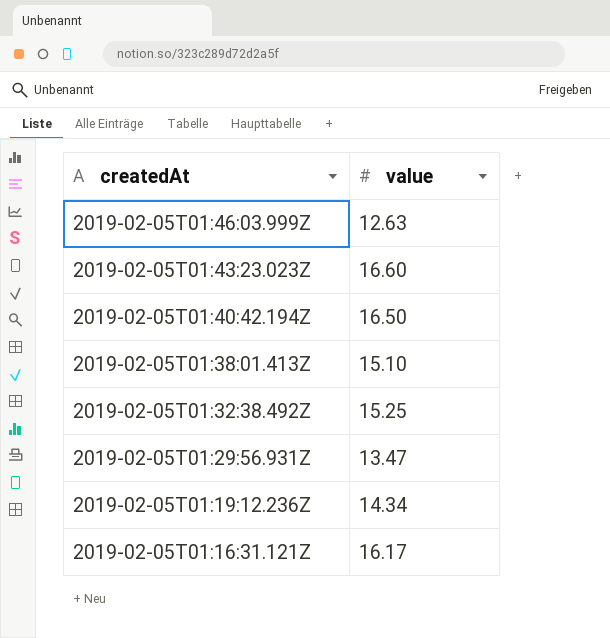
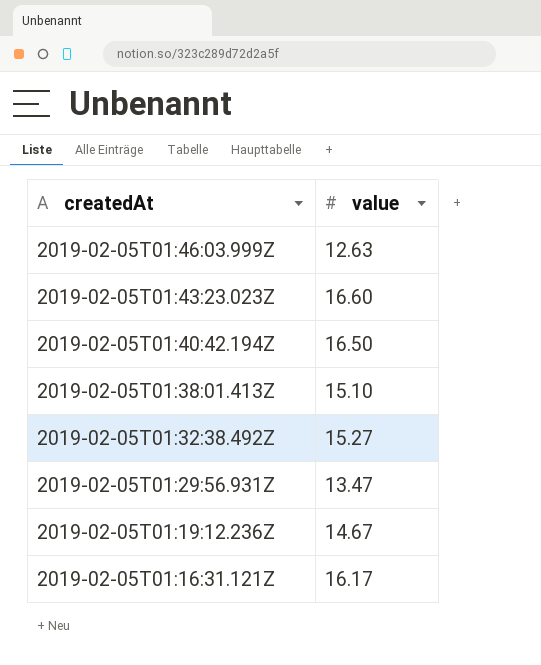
2019-02-05T01:32:38.492Z | value: 15.25 -> 15.27
2019-02-05T01:19:12.236Z | value: 14.34 -> 14.67

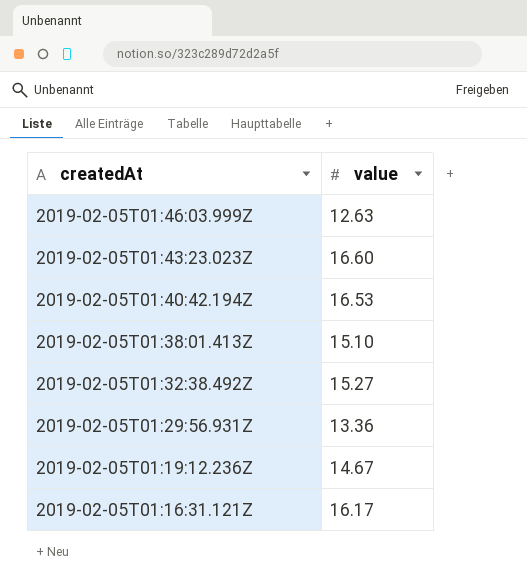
2019-02-05T01:40:42.194Z | value: 16.50 -> 16.53
2019-02-05T01:29:56.931Z | value: 13.47 -> 13.36

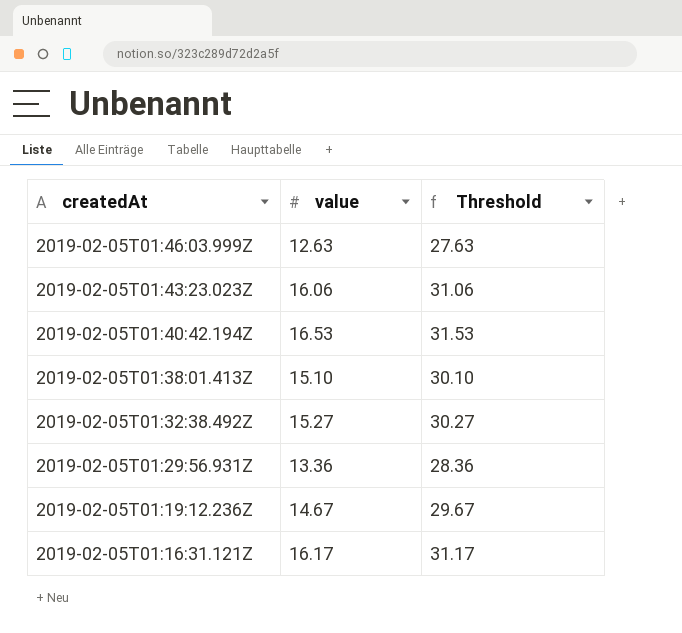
column Threshold | formula: none -> [value] + 15
2019-02-05T01:43:23.023Z | value: 16.60 -> 16.06

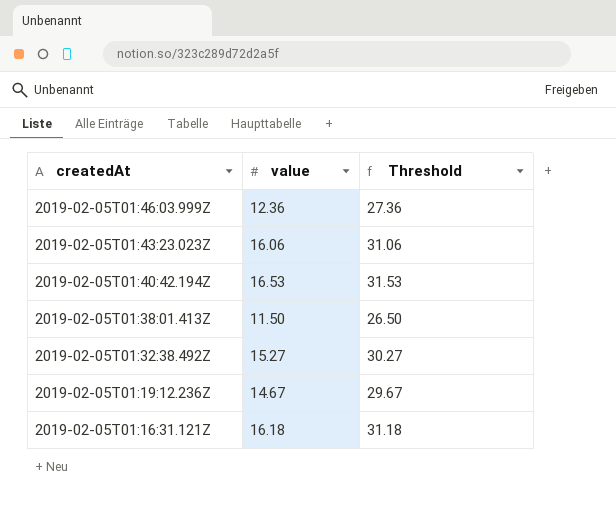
row 2019-02-05T01:29:56.931Z: 13.36 | 28.36 -> none
2019-02-05T01:46:03.999Z | value: 12.63 -> 12.36
2019-02-05T01:46:03.999Z | Threshold: 27.63 -> 27.36
2019-02-05T01:38:01.413Z | value: 15.10 -> 11.50
2019-02-05T01:38:01.413Z | Threshold: 30.10 -> 26.50
2019-02-05T01:16:31.121Z | value: 16.17 -> 16.18
2019-02-05T01:16:31.121Z | Threshold: 31.17 -> 31.18

